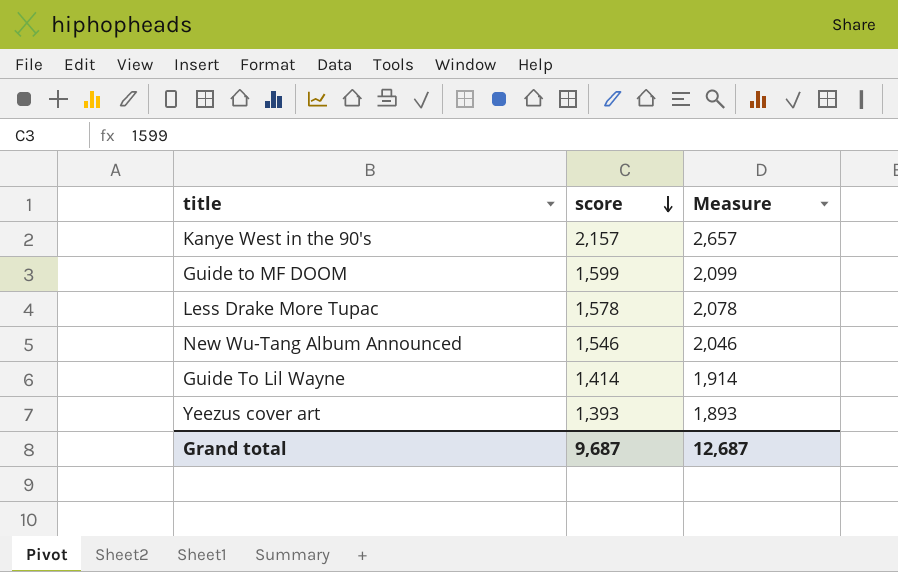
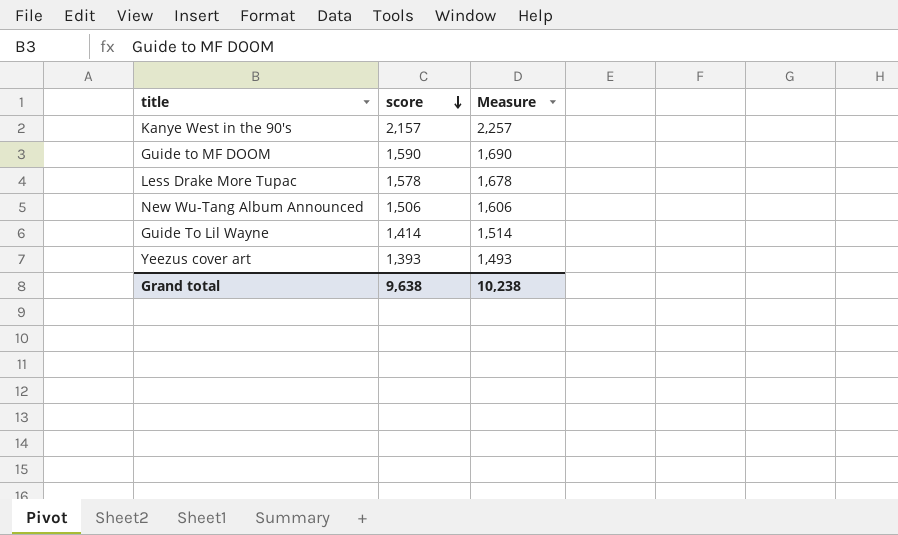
column Measure | formula: [score] + 500 -> [score] + 100
Guide to MF DOOM | score: 1,599 -> 1,590
New Wu-Tang Album Announced | score: 1,546 -> 1,506
Grand total | score: 9,687 -> 9,638
Grand total | Measure: 12,687 -> 10,238

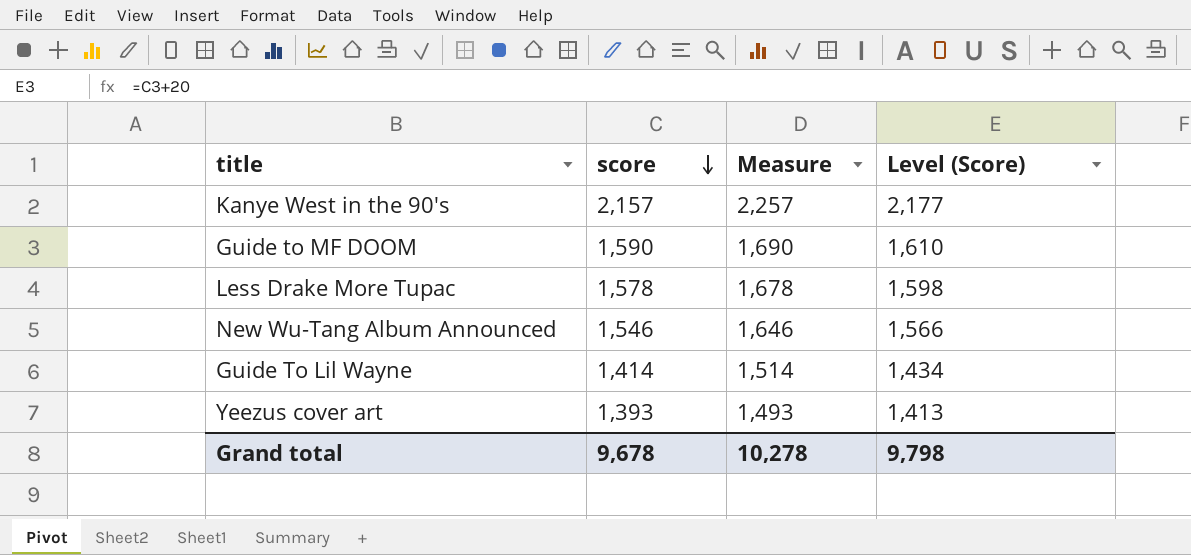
column Level (Score) | formula: none -> [score] + 20
New Wu-Tang Album Announced | score: 1,506 -> 1,546
New Wu-Tang Album Announced | Measure: 1,606 -> 1,646
Grand total | score: 9,638 -> 9,678
Grand total | Measure: 10,238 -> 10,278

